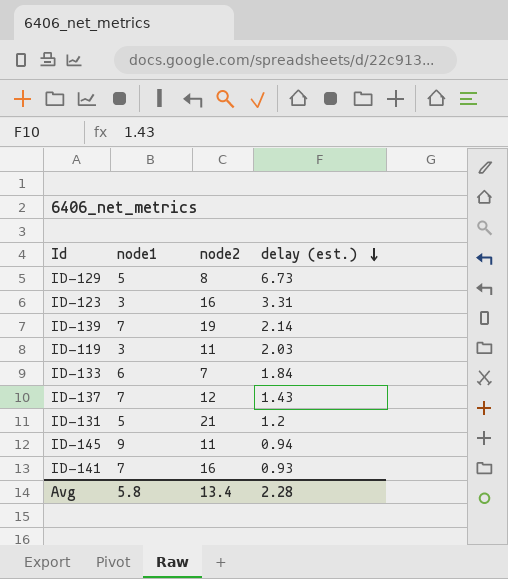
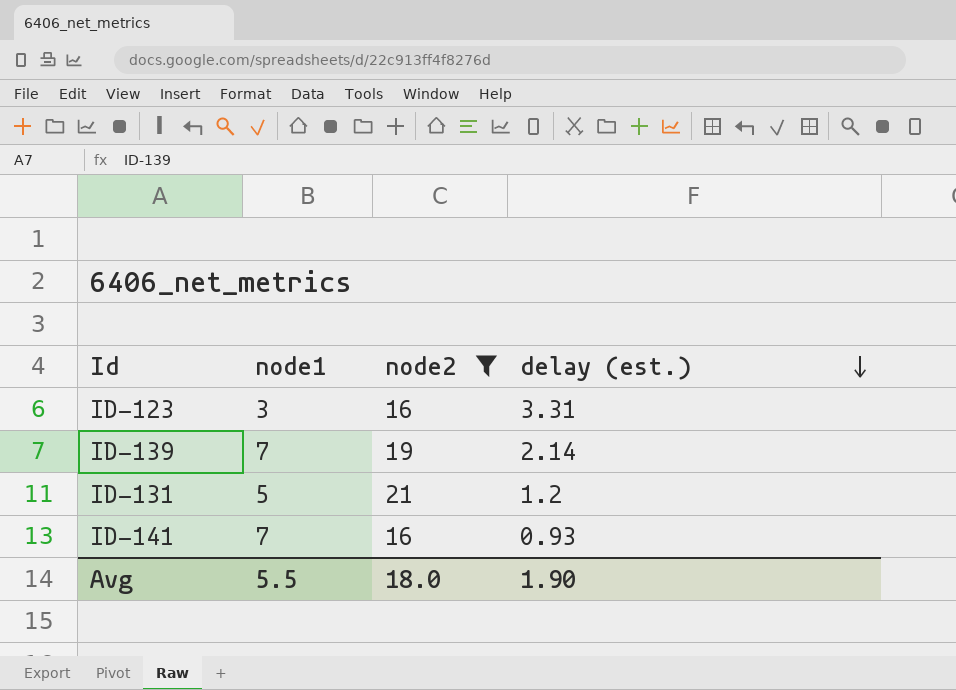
filter: none -> node2 >= 16
Avg | node1: 5.8 -> 5.5
Avg | node2: 13.4 -> 18.0
Avg | delay (est.): 2.28 -> 1.90

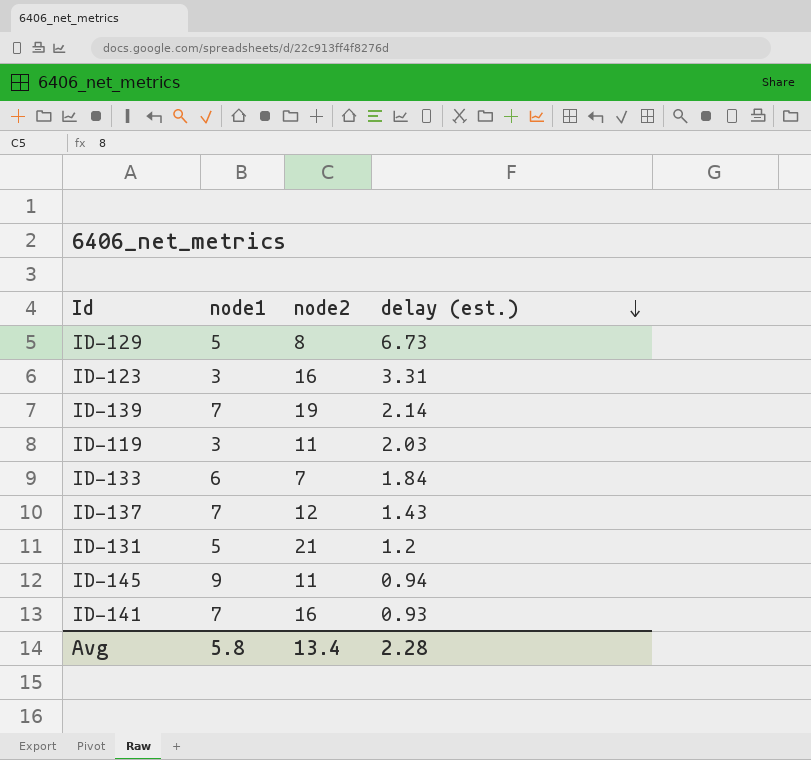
filter: node2 >= 16 -> none
Avg | node1: 5.5 -> 5.8
Avg | node2: 18.0 -> 13.4
Avg | delay (est.): 1.90 -> 2.28

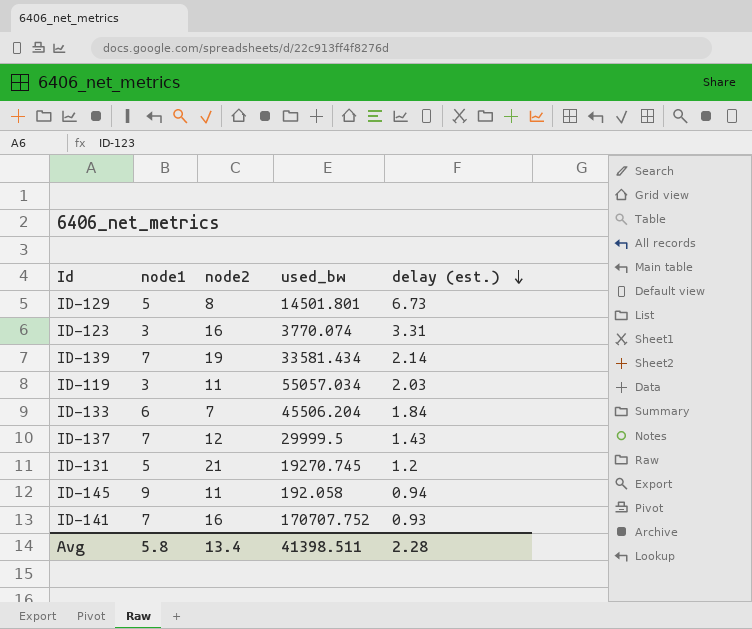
column used_bw | position: none -> 4

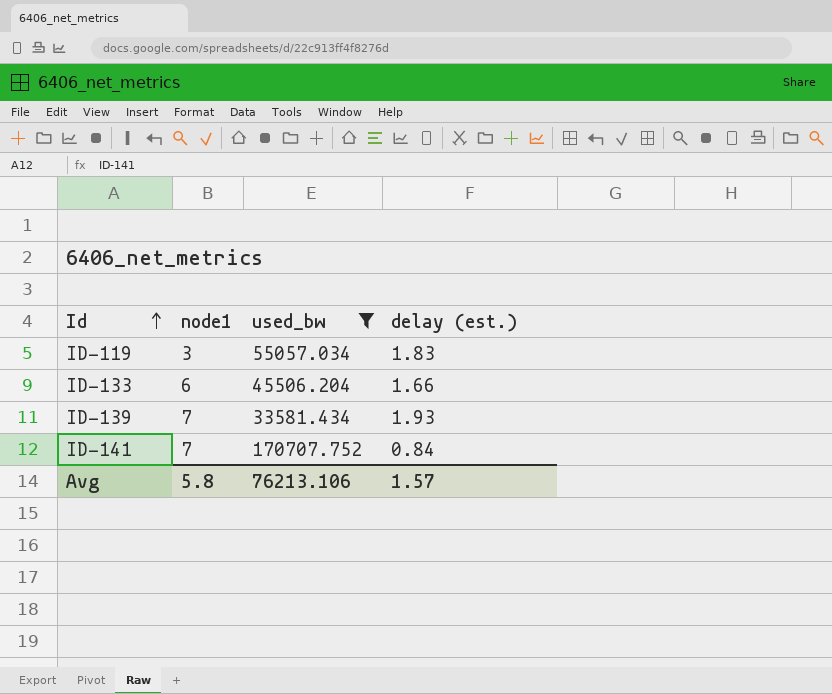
filter: none -> used_bw >= 33581.434
row order: delay (est.) descending -> Id ascending
column node2 | position: 3 -> none
ID-119 | delay (est.): 2.03 -> 1.83
ID-133 | delay (est.): 1.84 -> 1.66
ID-139 | delay (est.): 2.14 -> 1.93
ID-141 | delay (est.): 0.93 -> 0.84
Avg | used_bw: 41398.511 -> 76213.106
Avg | delay (est.): 2.28 -> 1.57

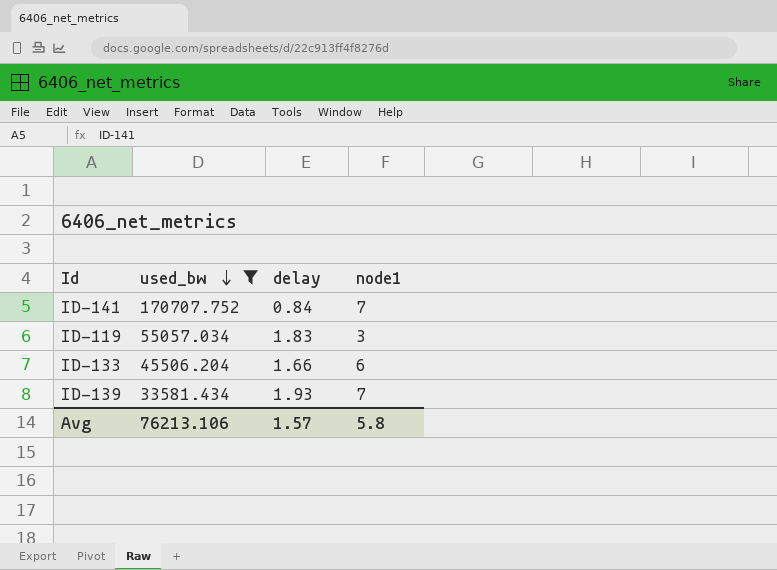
row order: Id ascending -> used_bw descending
column name: delay (est.) -> delay
column node1 | position: 2 -> 4

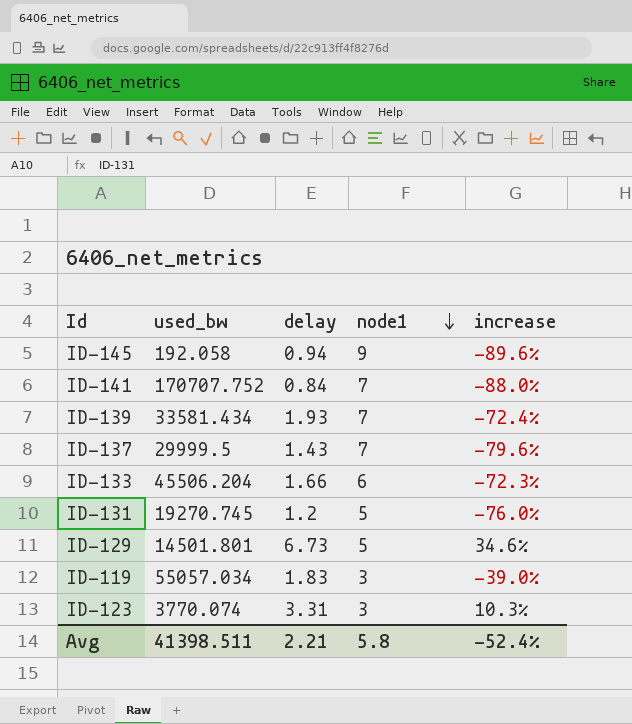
filter: used_bw >= 33581.434 -> none
row order: used_bw descending -> node1 descending
column increase | formula: none -> ([delay] - [node1]) / [node1]
Avg | used_bw: 76213.106 -> 41398.511
Avg | delay: 1.57 -> 2.21

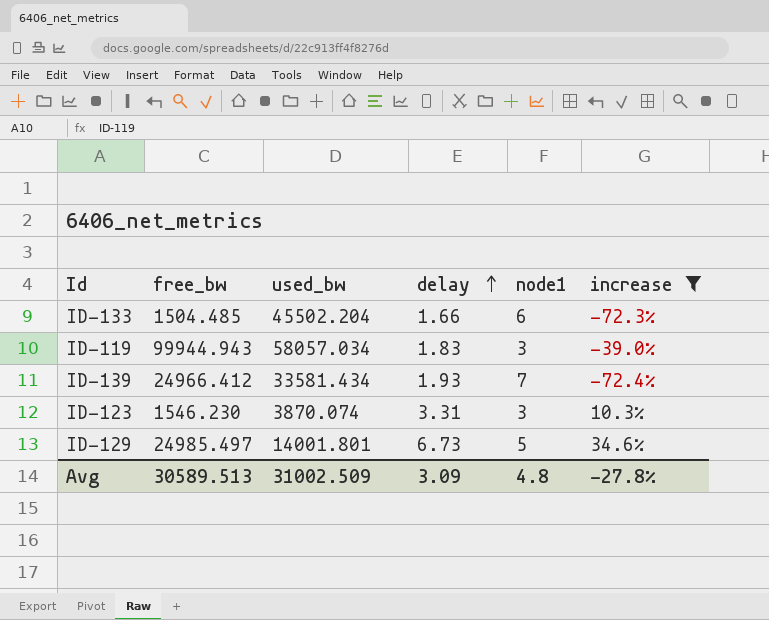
filter: none -> increase >= -72.4%
row order: node1 descending -> delay ascending
column free_bw | position: none -> 2
ID-133 | used_bw: 45506.204 -> 45502.204
ID-119 | used_bw: 55057.034 -> 58057.034
ID-123 | used_bw: 3770.074 -> 3870.074
ID-129 | used_bw: 14501.801 -> 14001.801
Avg | used_bw: 41398.511 -> 31002.509
Avg | delay: 2.21 -> 3.09
Avg | node1: 5.8 -> 4.8
Avg | increase: -52.4% -> -27.8%

